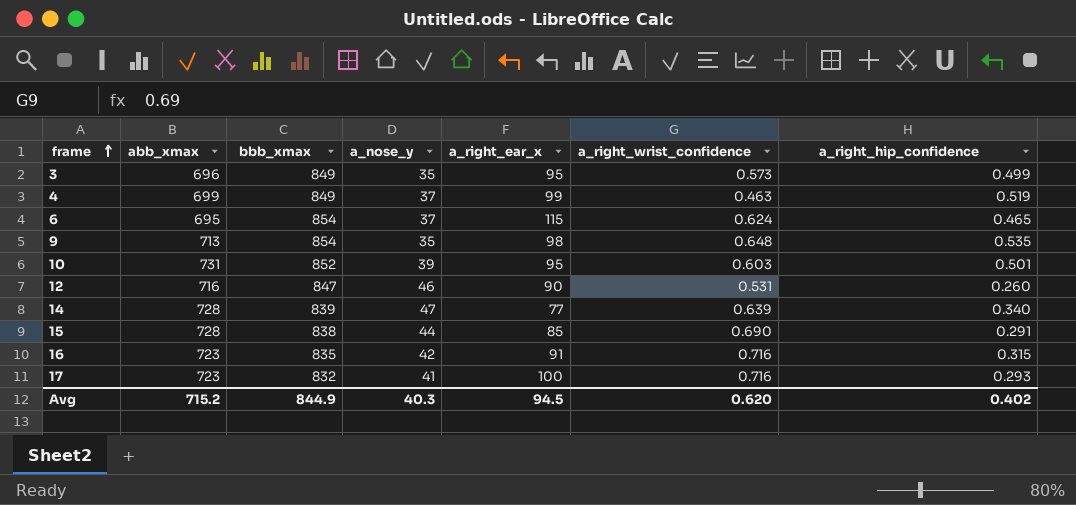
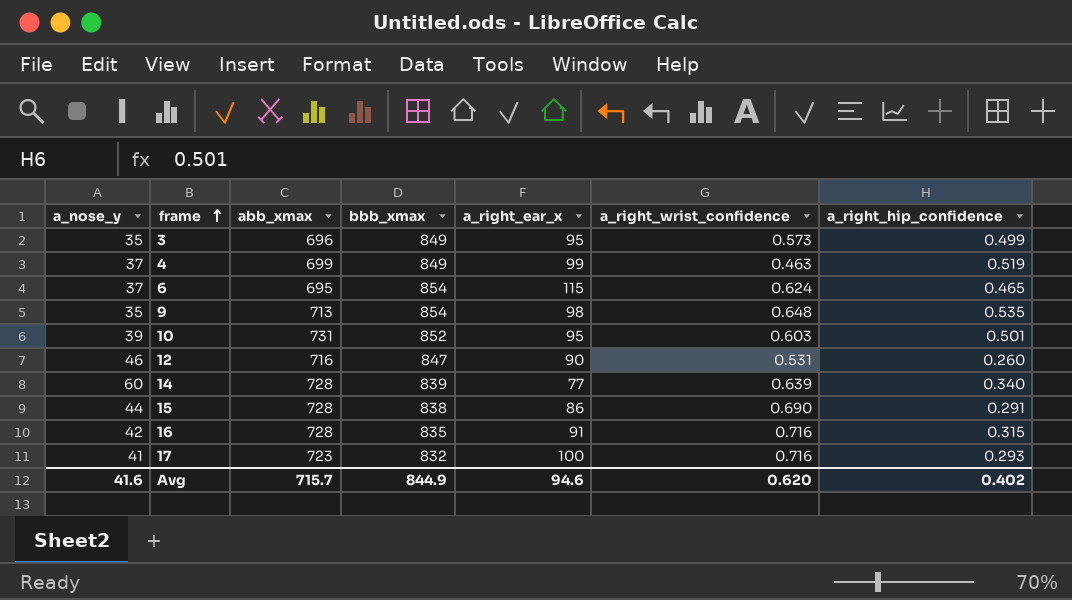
column a_nose_y | position: 4 -> 1
14 | a_nose_y: 47 -> 60
15 | a_right_ear_x: 85 -> 86
16 | abb_xmax: 723 -> 728
Avg | a_nose_y: 40.3 -> 41.6
Avg | abb_xmax: 715.2 -> 715.7
Avg | a_right_ear_x: 94.5 -> 94.6

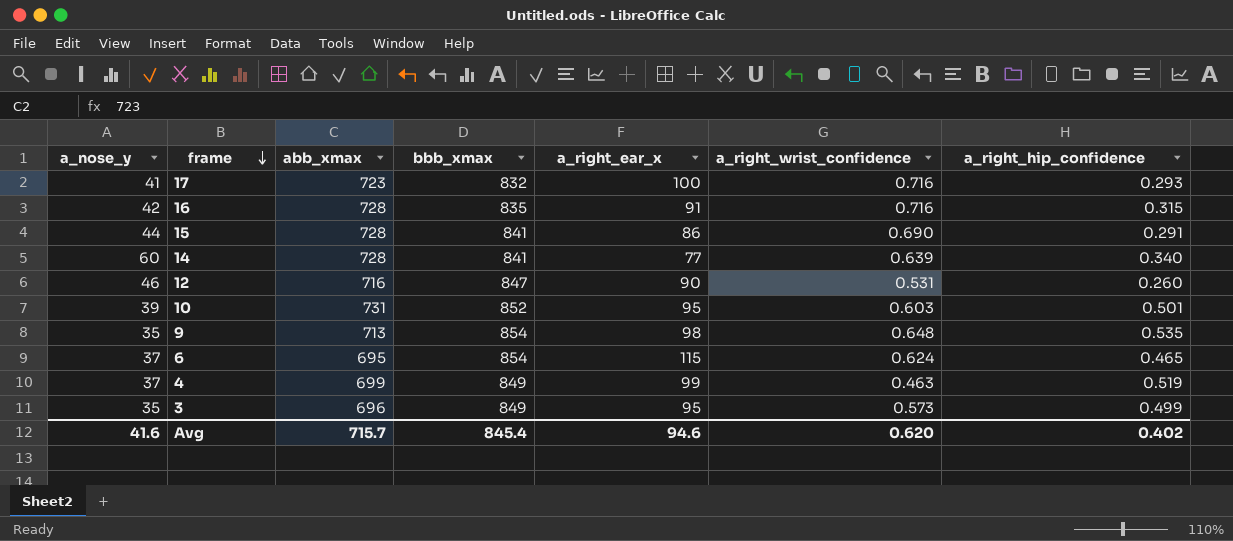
row order: frame ascending -> frame descending
15 | bbb_xmax: 838 -> 841
14 | bbb_xmax: 839 -> 841
Avg | bbb_xmax: 844.9 -> 845.4

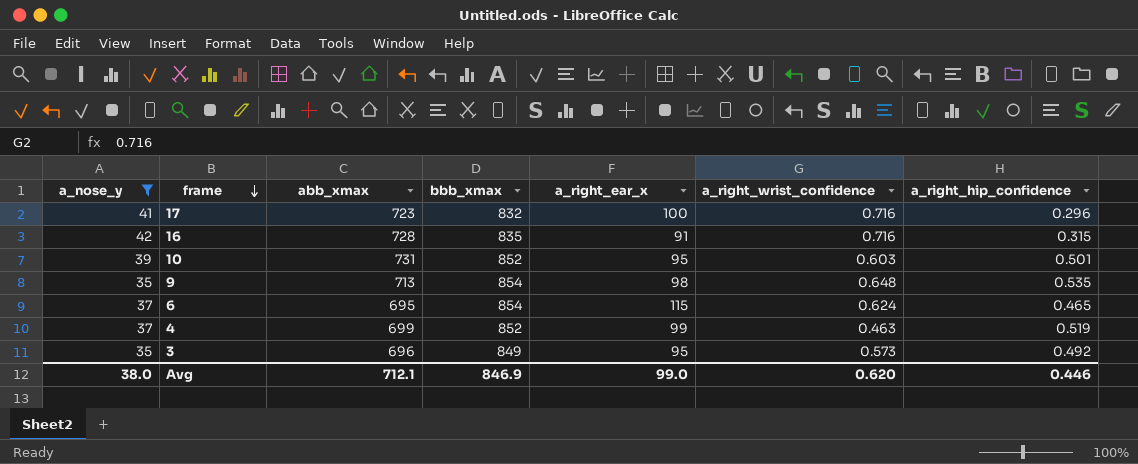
filter: none -> a_nose_y <= 42
17 | a_right_hip_confidence: 0.293 -> 0.296
4 | bbb_xmax: 849 -> 852
3 | a_right_hip_confidence: 0.499 -> 0.492
Avg | a_nose_y: 41.6 -> 38.0
Avg | abb_xmax: 715.7 -> 712.1
Avg | bbb_xmax: 845.4 -> 846.9
Avg | a_right_ear_x: 94.6 -> 99.0
Avg | a_right_hip_confidence: 0.402 -> 0.446

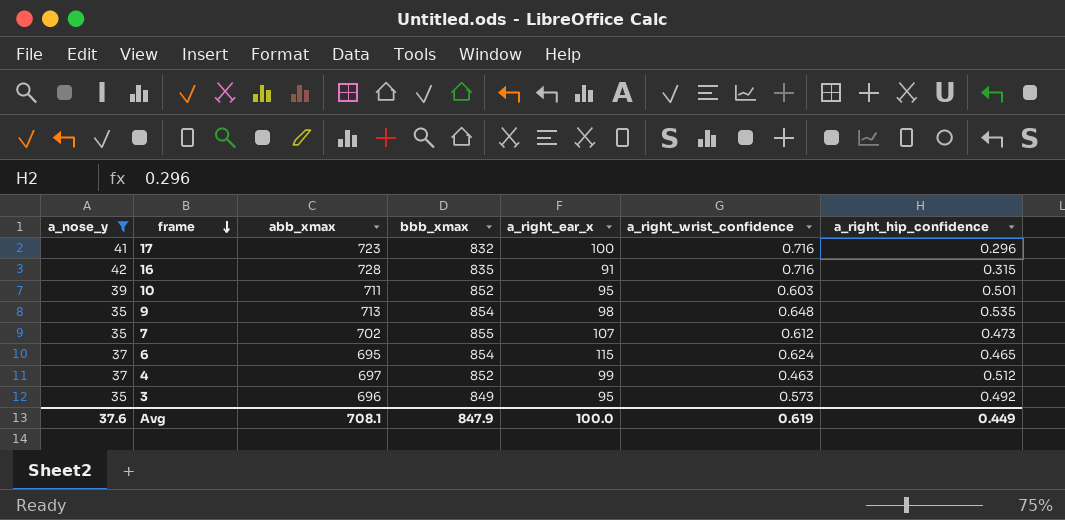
10 | abb_xmax: 731 -> 711
row 7: none -> 35 | 702 | 855 | 107 | 0.612 | 0.473
4 | abb_xmax: 699 -> 697
4 | a_right_hip_confidence: 0.519 -> 0.512
Avg | a_nose_y: 38.0 -> 37.6
Avg | abb_xmax: 712.1 -> 708.1
Avg | bbb_xmax: 846.9 -> 847.9
Avg | a_right_ear_x: 99.0 -> 100.0
Avg | a_right_wrist_confidence: 0.620 -> 0.619
Avg | a_right_hip_confidence: 0.446 -> 0.449

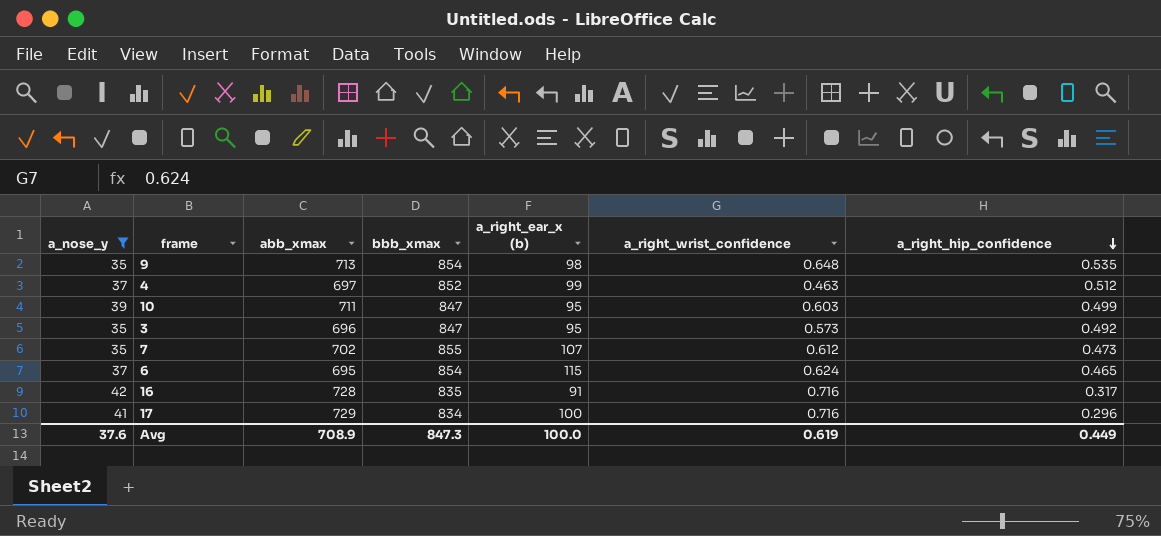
row order: frame descending -> a_right_hip_confidence descending
column name: a_right_ear_x -> a_right_ear_x (b)
10 | bbb_xmax: 852 -> 847
10 | a_right_hip_confidence: 0.501 -> 0.499
3 | bbb_xmax: 849 -> 847
16 | a_right_hip_confidence: 0.315 -> 0.317
17 | abb_xmax: 723 -> 729
17 | bbb_xmax: 832 -> 834
Avg | abb_xmax: 708.1 -> 708.9
Avg | bbb_xmax: 847.9 -> 847.3

